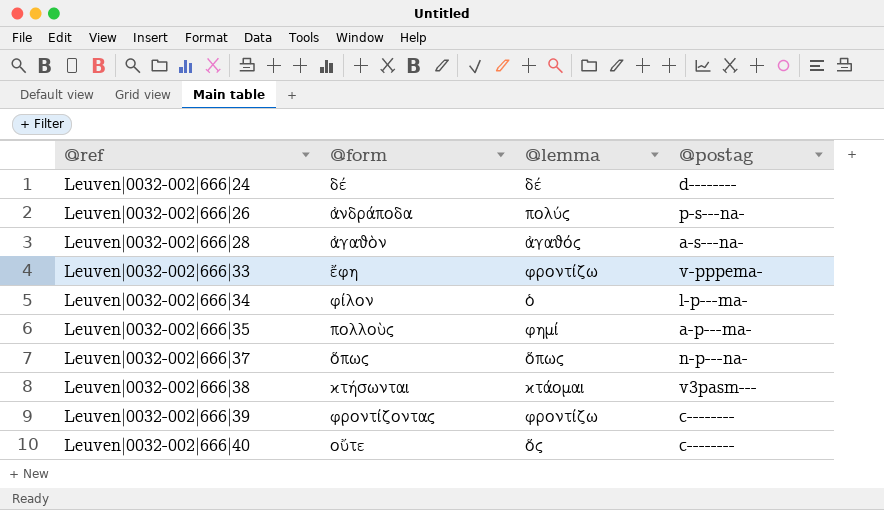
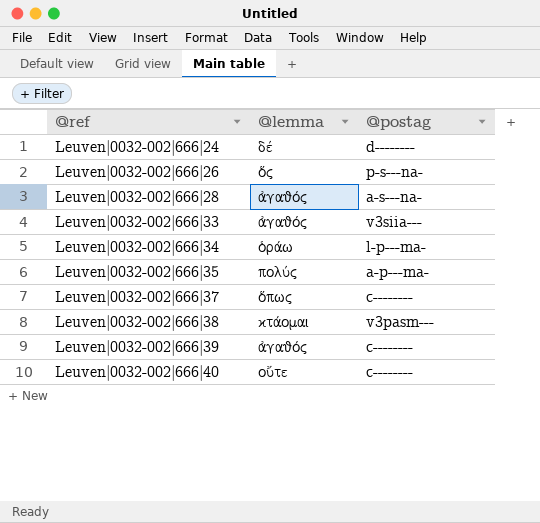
column @form | position: 2 -> none
Leuven|0032-002|666|26 | @lemma: πολύς -> ὅς
Leuven|0032-002|666|33 | @lemma: φροντίζω -> ἀγαθός
Leuven|0032-002|666|33 | @postag: v-pppema- -> v3siia---
Leuven|0032-002|666|34 | @lemma: ὁ -> ὁράω
Leuven|0032-002|666|35 | @lemma: φημί -> πολύς
Leuven|0032-002|666|37 | @postag: n-p---na- -> c--------
Leuven|0032-002|666|39 | @lemma: φροντίζω -> ἀγαθός
Leuven|0032-002|666|40 | @lemma: ὅς -> οὔτε

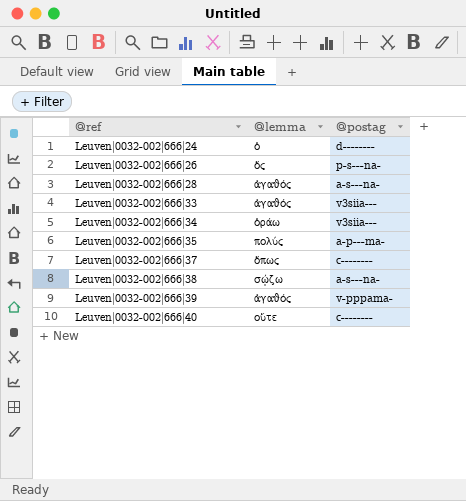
Leuven|0032-002|666|24 | @lemma: δέ -> ὁ
Leuven|0032-002|666|34 | @postag: l-p---ma- -> v3siia---
Leuven|0032-002|666|38 | @lemma: κτάομαι -> σῴζω
Leuven|0032-002|666|38 | @postag: v3pasm--- -> a-s---na-
Leuven|0032-002|666|39 | @postag: c-------- -> v-pppama-

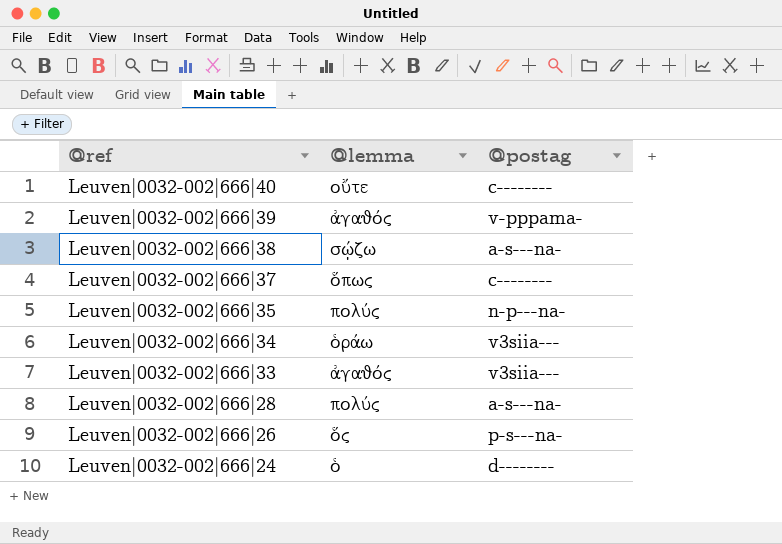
row order: @ref ascending -> @ref descending
Leuven|0032-002|666|35 | @postag: a-p---ma- -> n-p---na-
Leuven|0032-002|666|28 | @lemma: ἀγαθός -> πολύς

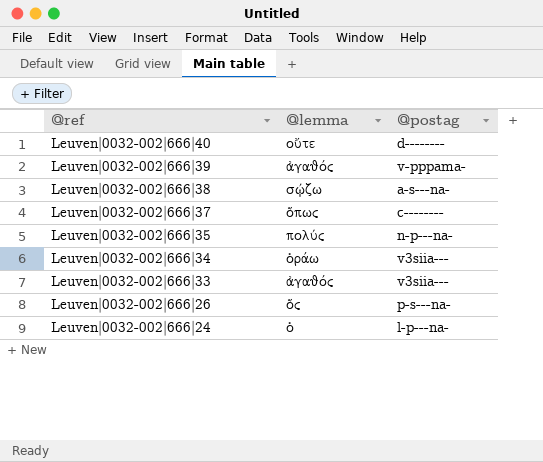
row Leuven|0032-002|666|28: πολύς | a-s---na- -> none
Leuven|0032-002|666|40 | @postag: c-------- -> d--------
Leuven|0032-002|666|24 | @postag: d-------- -> l-p---na-

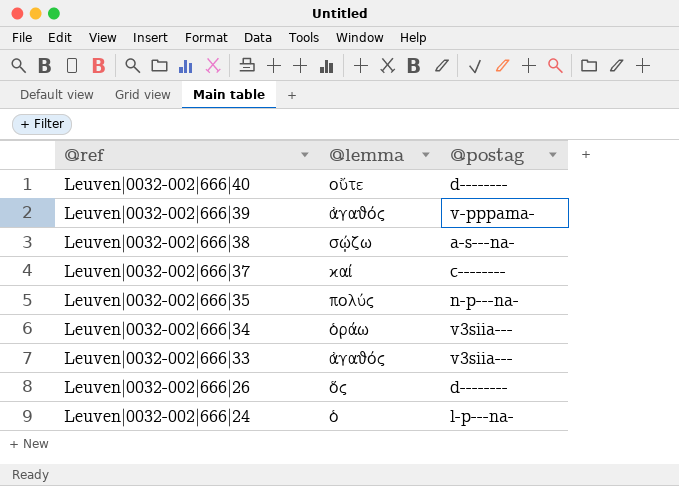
Leuven|0032-002|666|37 | @lemma: ὅπως -> καί
Leuven|0032-002|666|26 | @postag: p-s---na- -> d--------

